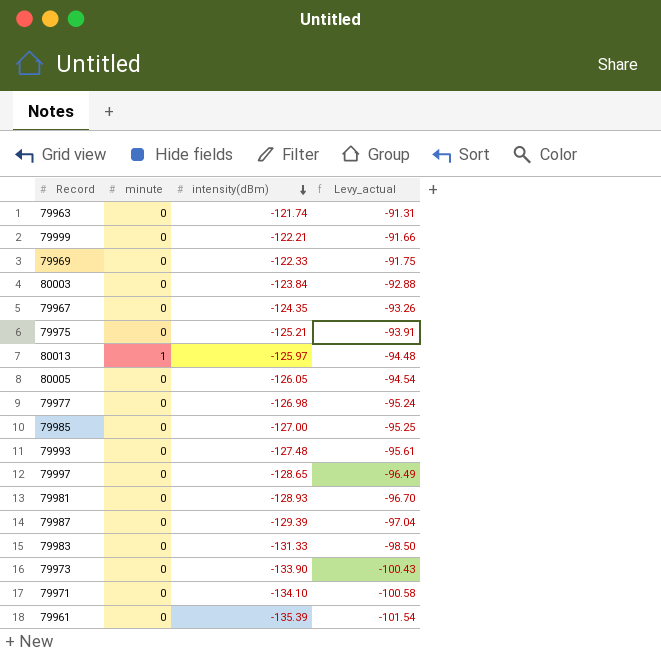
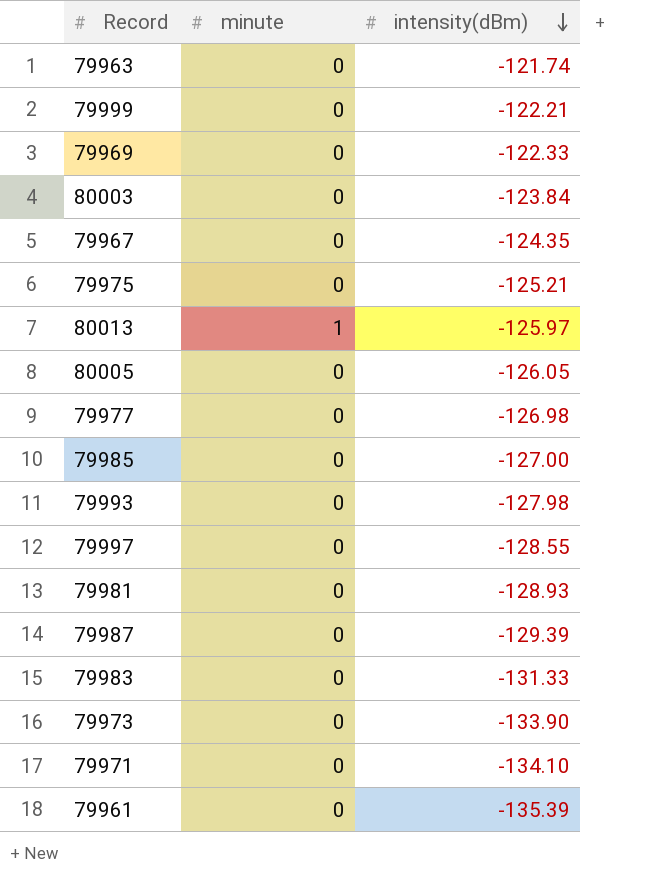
column Levy_actual | formula: [intensity(dBm)] * 0.75 -> none
79993 | intensity(dBm): -127.48 -> -127.98
79997 | intensity(dBm): -128.65 -> -128.55

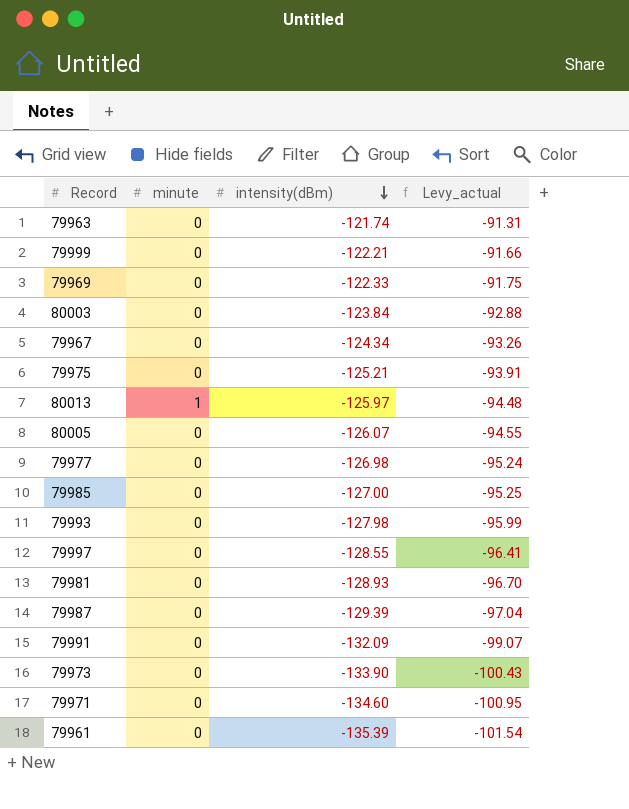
column Levy_actual | formula: none -> [intensity(dBm)] * 0.75
row 79983: 0 | -131.33 -> none
79967 | intensity(dBm): -124.35 -> -124.34
80005 | intensity(dBm): -126.05 -> -126.07
row 79991: none -> 0 | -132.09 | -99.07
79971 | intensity(dBm): -134.10 -> -134.60

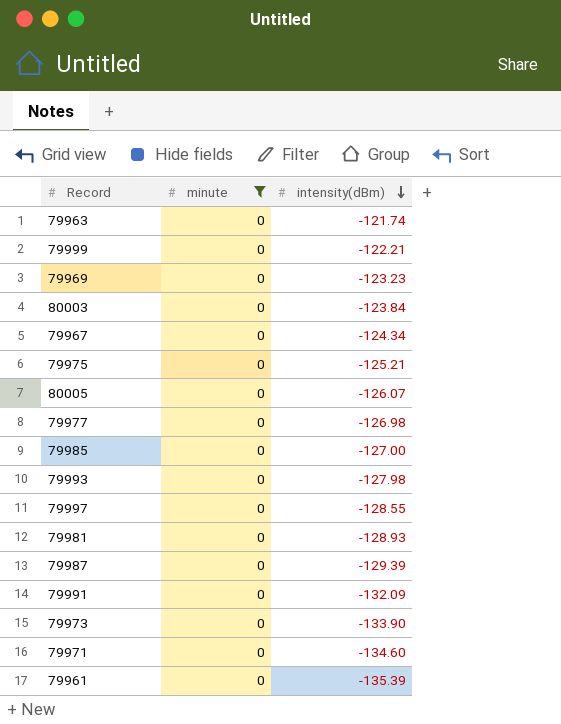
filter: none -> minute = 0
column Levy_actual | formula: [intensity(dBm)] * 0.75 -> none
79969 | intensity(dBm): -122.33 -> -123.23

